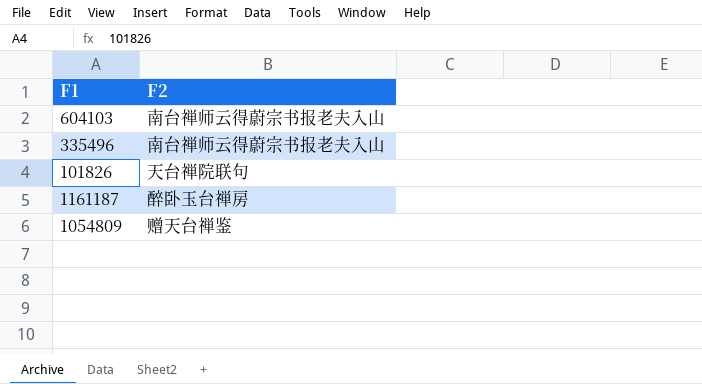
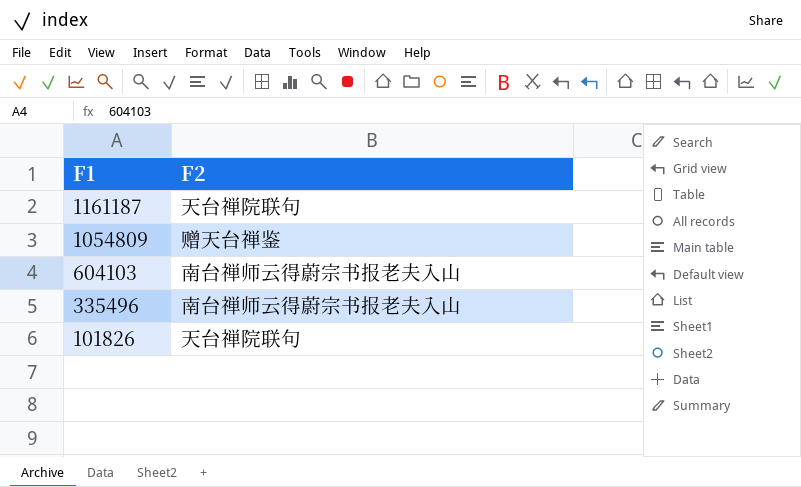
row order: none -> F1 descending
1161187 | F2: 醉卧玉台禅房 -> 天台禅院联句

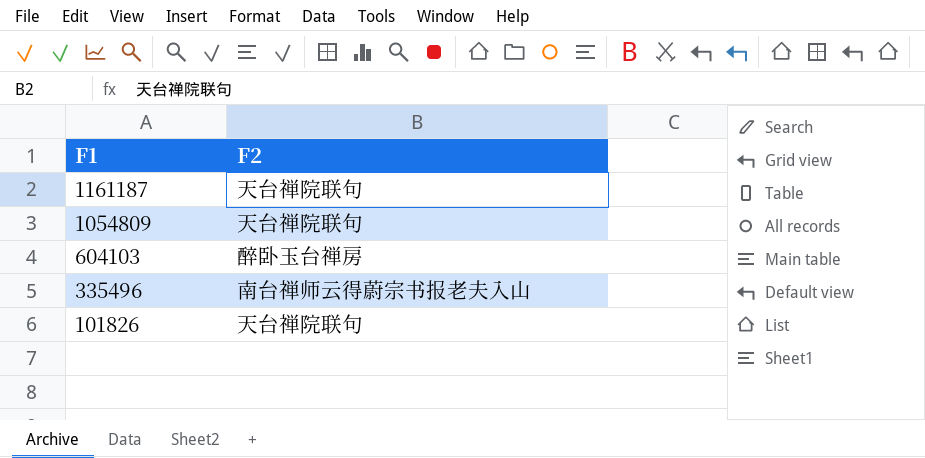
1054809 | F2: 赠天台禅鉴 -> 天台禅院联句
604103 | F2: 南台禅师云得蔚宗书报老夫入山 -> 醉卧玉台禅房

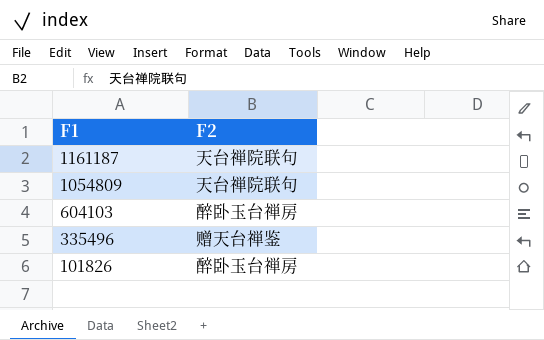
335496 | F2: 南台禅师云得蔚宗书报老夫入山 -> 赠天台禅鉴
101826 | F2: 天台禅院联句 -> 醉卧玉台禅房

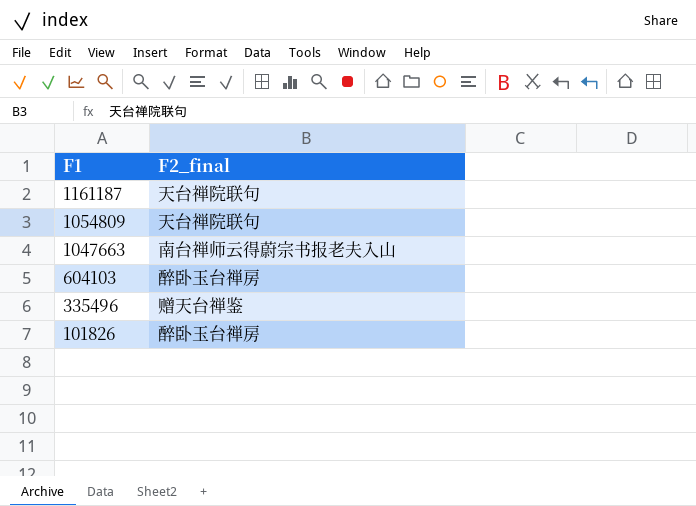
column name: F2 -> F2_final
row 1047663: none -> 南台禅师云得蔚宗书报老夫入山

